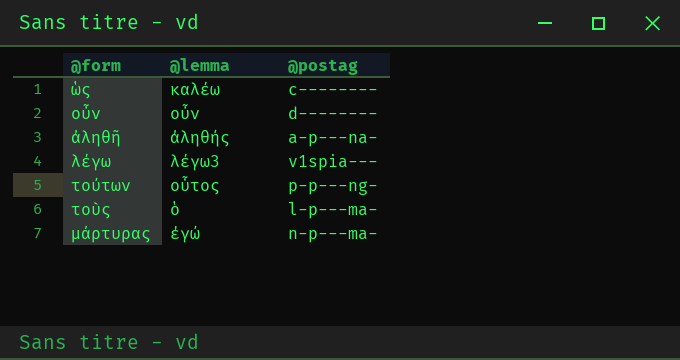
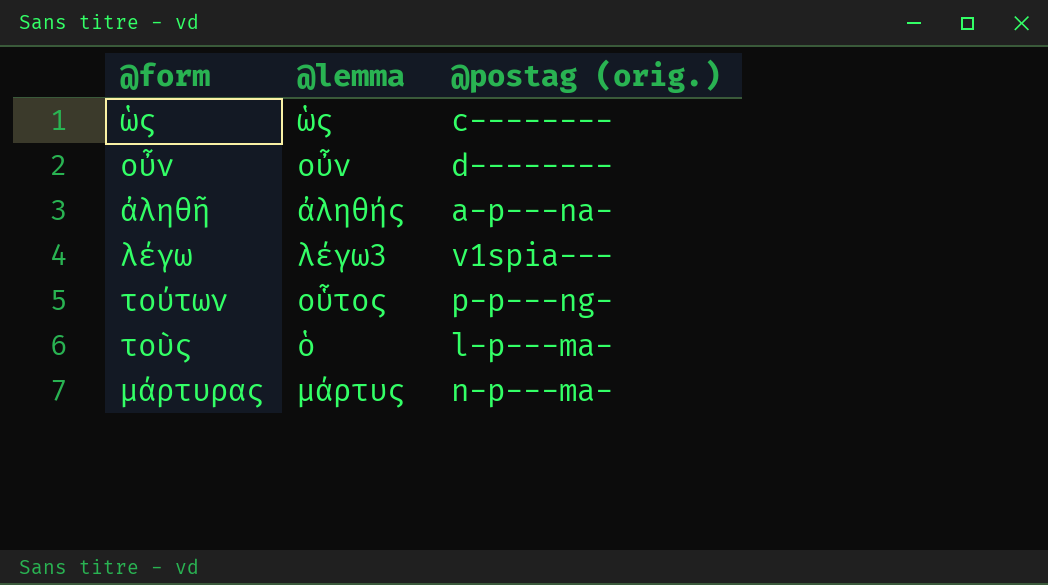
column name: @postag -> @postag (orig.)
ὡς | @lemma: καλέω -> ὡς
μάρτυρας | @lemma: ἐγώ -> μάρτυς

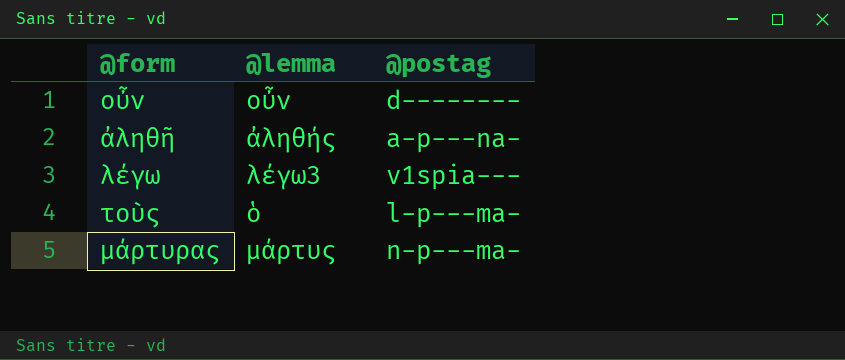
column name: @postag (orig.) -> @postag
row ὡς: ὡς | c-------- -> none
row τούτων: οὗτος | p-p---ng- -> none

